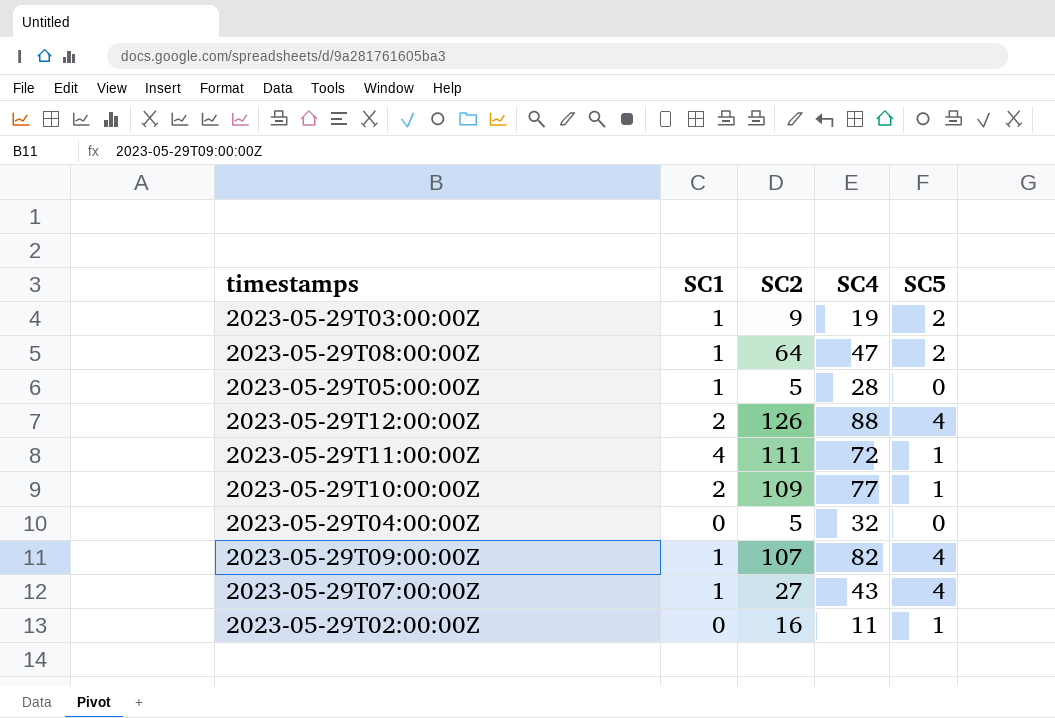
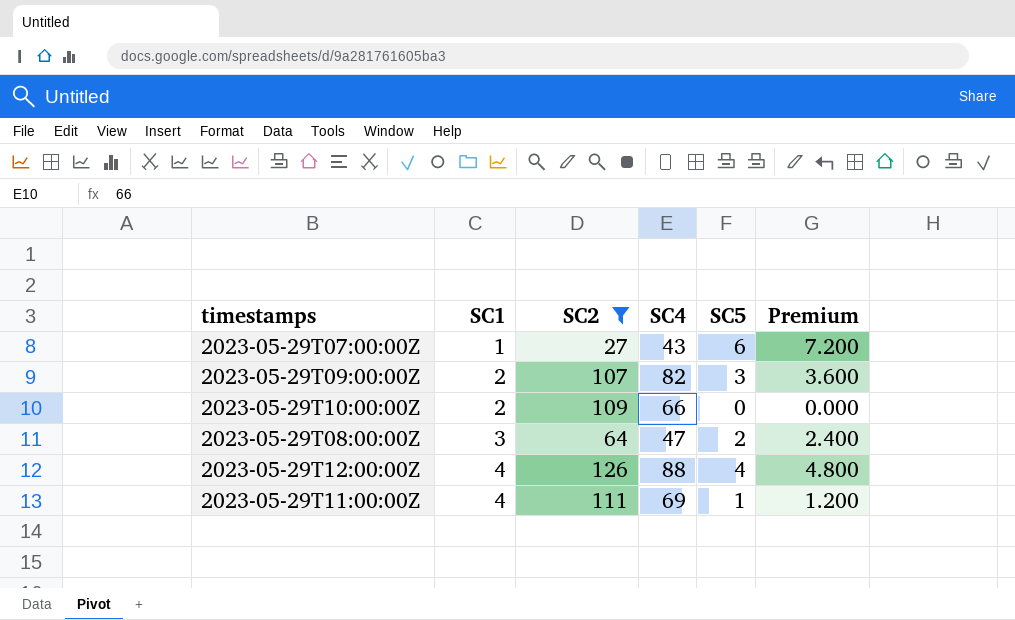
filter: none -> SC2 >= 27
row order: none -> SC1 ascending
column Premium | formula: none -> [SC5] * 1.2
2023-05-29T07:00:00Z | SC5: 4 -> 6
2023-05-29T09:00:00Z | SC1: 1 -> 2
2023-05-29T09:00:00Z | SC5: 4 -> 3
2023-05-29T10:00:00Z | SC4: 77 -> 66
2023-05-29T10:00:00Z | SC5: 1 -> 0
2023-05-29T08:00:00Z | SC1: 1 -> 3
2023-05-29T12:00:00Z | SC1: 2 -> 4
2023-05-29T11:00:00Z | SC4: 72 -> 69

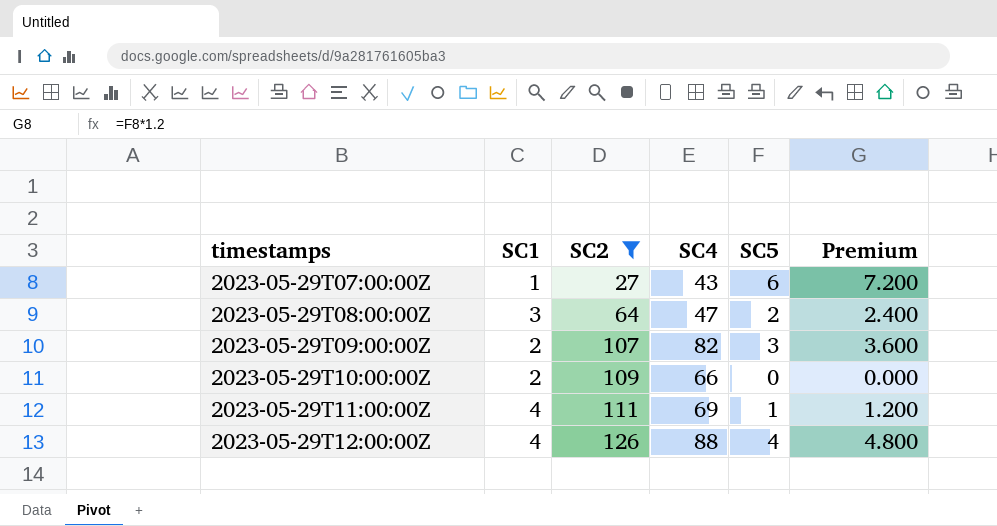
row order: SC1 ascending -> timestamps ascending

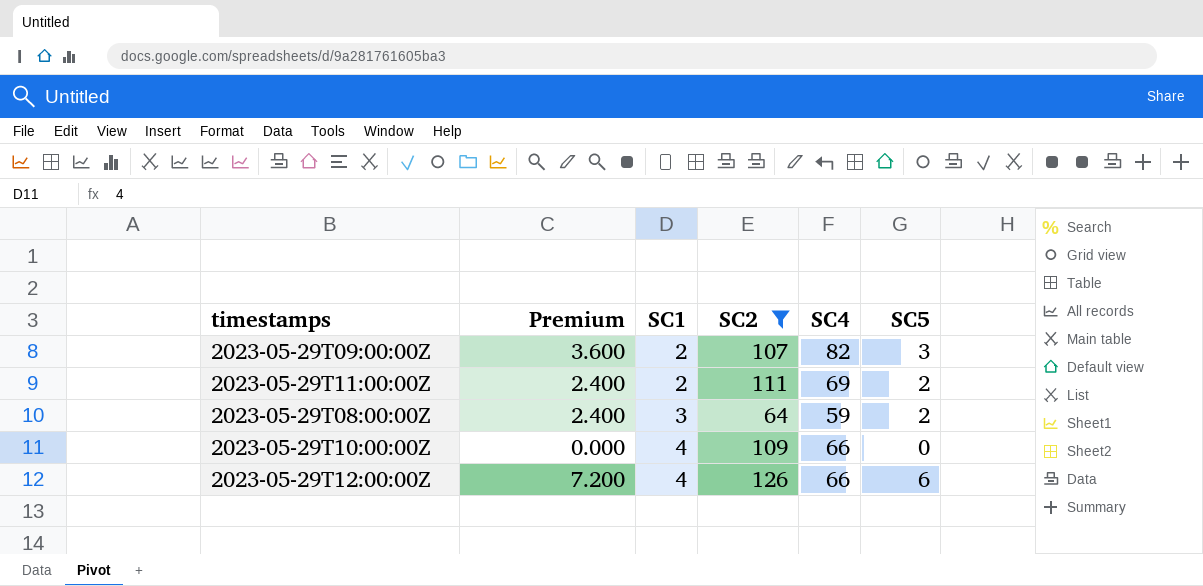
row order: timestamps ascending -> SC1 ascending
column Premium | position: 6 -> 2
row 2023-05-29T07:00:00Z: 1 | 27 | 43 | 6 | 7.200 -> none
2023-05-29T11:00:00Z | Premium: 1.200 -> 2.400
2023-05-29T11:00:00Z | SC1: 4 -> 2
2023-05-29T11:00:00Z | SC5: 1 -> 2
2023-05-29T08:00:00Z | SC4: 47 -> 59
2023-05-29T10:00:00Z | SC1: 2 -> 4
2023-05-29T12:00:00Z | Premium: 4.800 -> 7.200
2023-05-29T12:00:00Z | SC4: 88 -> 66
2023-05-29T12:00:00Z | SC5: 4 -> 6

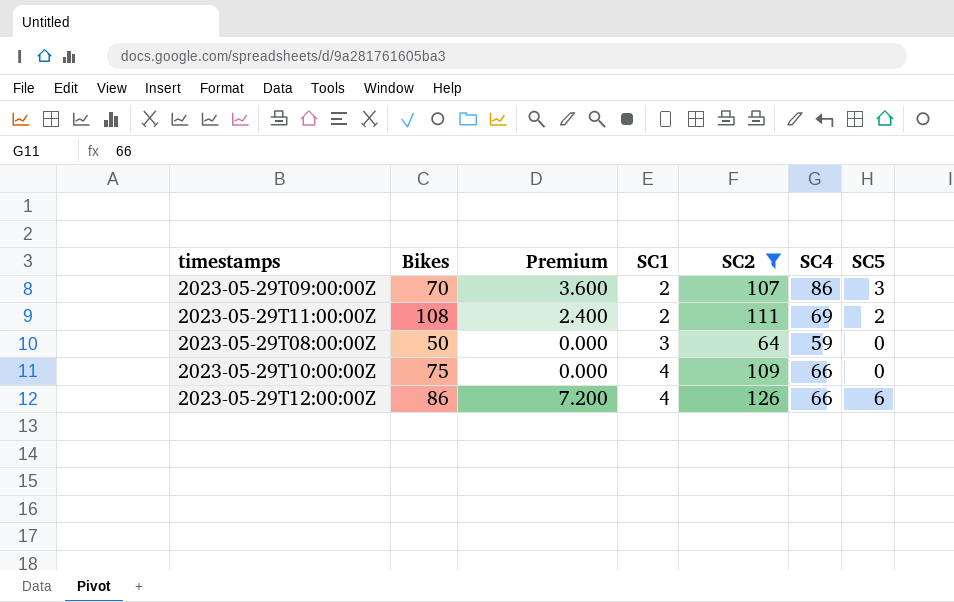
column Bikes | position: none -> 2
2023-05-29T09:00:00Z | SC4: 82 -> 86
2023-05-29T08:00:00Z | Premium: 2.400 -> 0.000
2023-05-29T08:00:00Z | SC5: 2 -> 0

